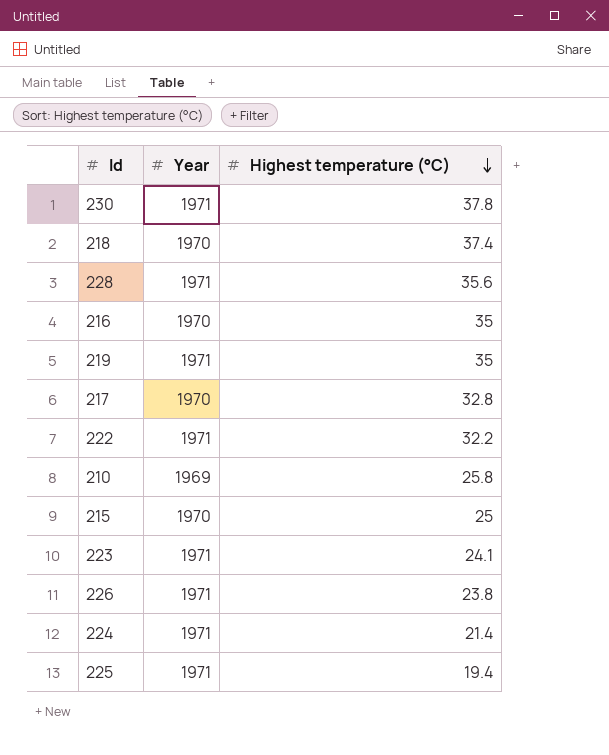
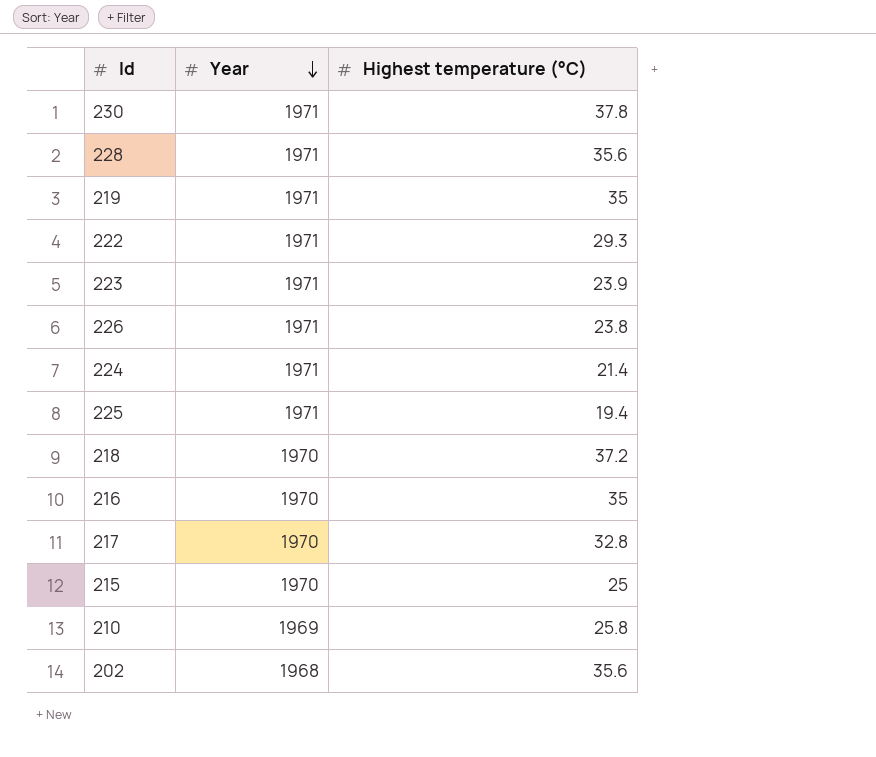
row order: Highest temperature (°C) descending -> Year descending
222 | Highest temperature (°C): 32.2 -> 29.3
223 | Highest temperature (°C): 24.1 -> 23.9
218 | Highest temperature (°C): 37.4 -> 37.2
row 202: none -> 1968 | 35.6

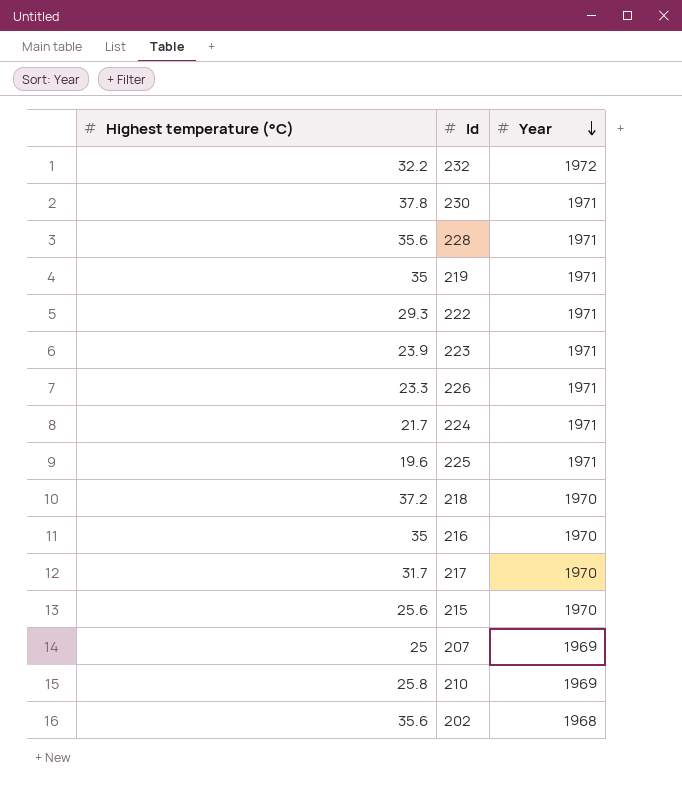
column Highest temperature (°C) | position: 3 -> 1
row 232: none -> 32.2 | 1972
226 | Highest temperature (°C): 23.8 -> 23.3
224 | Highest temperature (°C): 21.4 -> 21.7
225 | Highest temperature (°C): 19.4 -> 19.6
217 | Highest temperature (°C): 32.8 -> 31.7
215 | Highest temperature (°C): 25 -> 25.6
row 207: none -> 25 | 1969

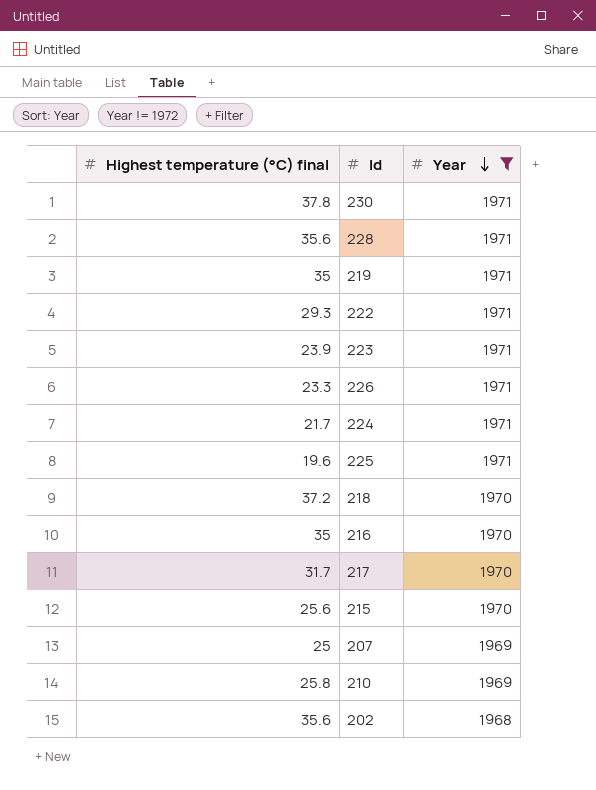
filter: none -> Year != 1972
column name: Highest temperature (°C) -> Highest temperature (°C) final

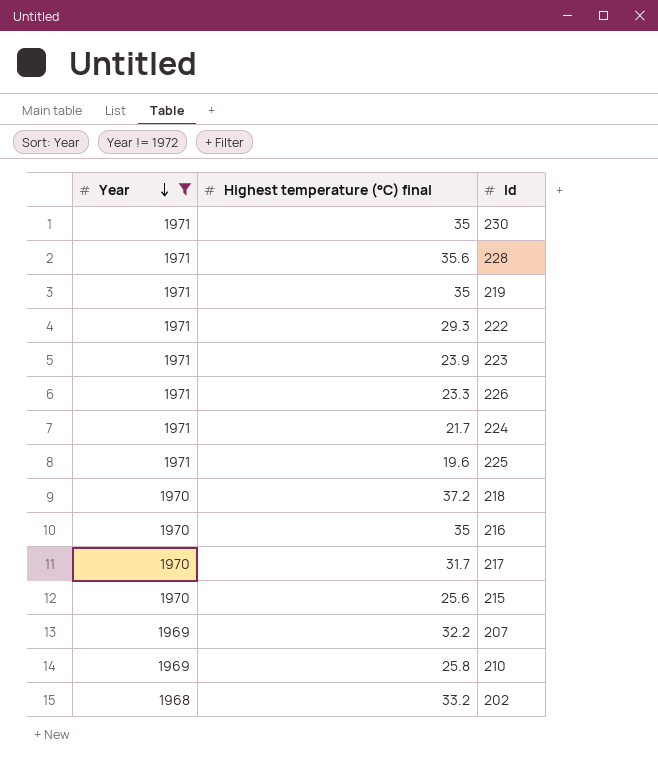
column Year | position: 3 -> 1
230 | Highest temperature (°C) final: 37.8 -> 35
207 | Highest temperature (°C) final: 25 -> 32.2
202 | Highest temperature (°C) final: 35.6 -> 33.2

